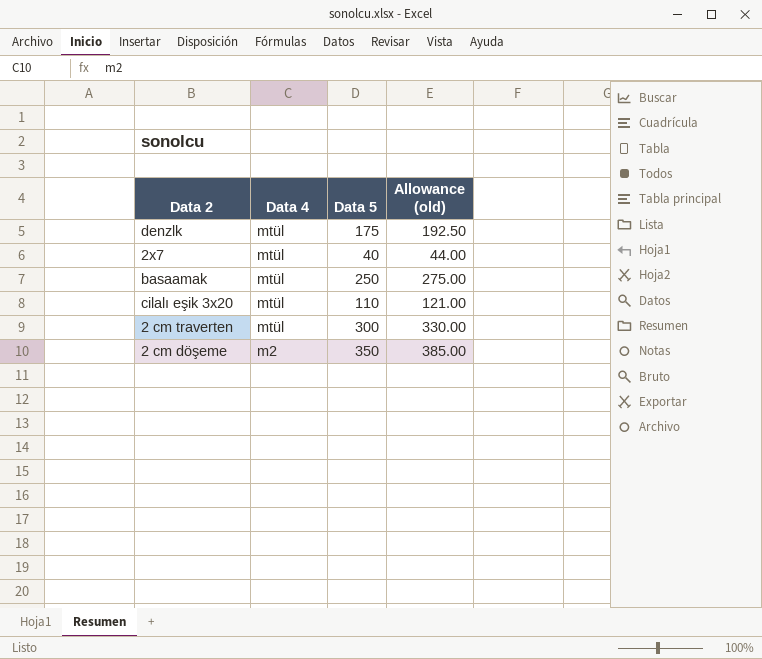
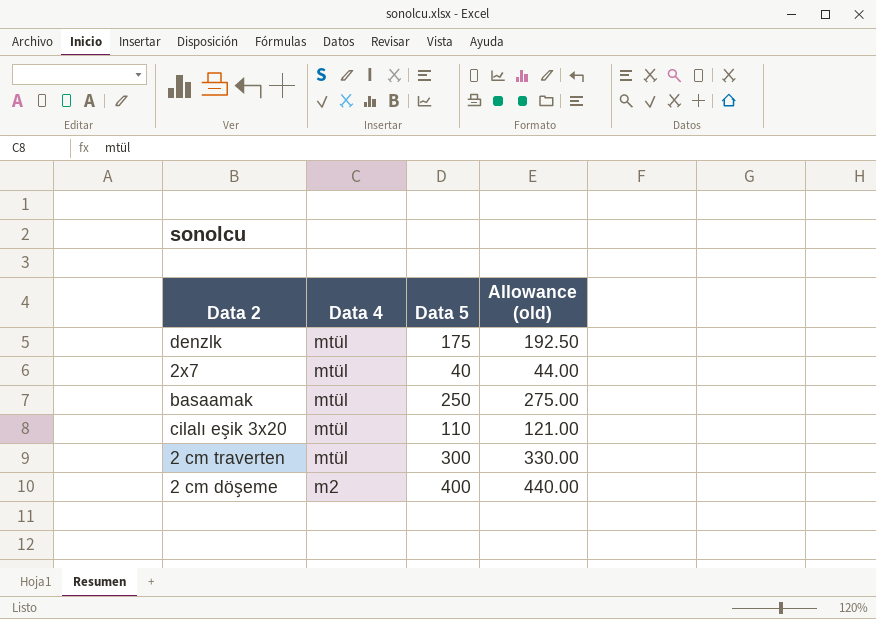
2 cm döşeme | Data 5: 350 -> 400
2 cm döşeme | Allowance (old): 385.00 -> 440.00

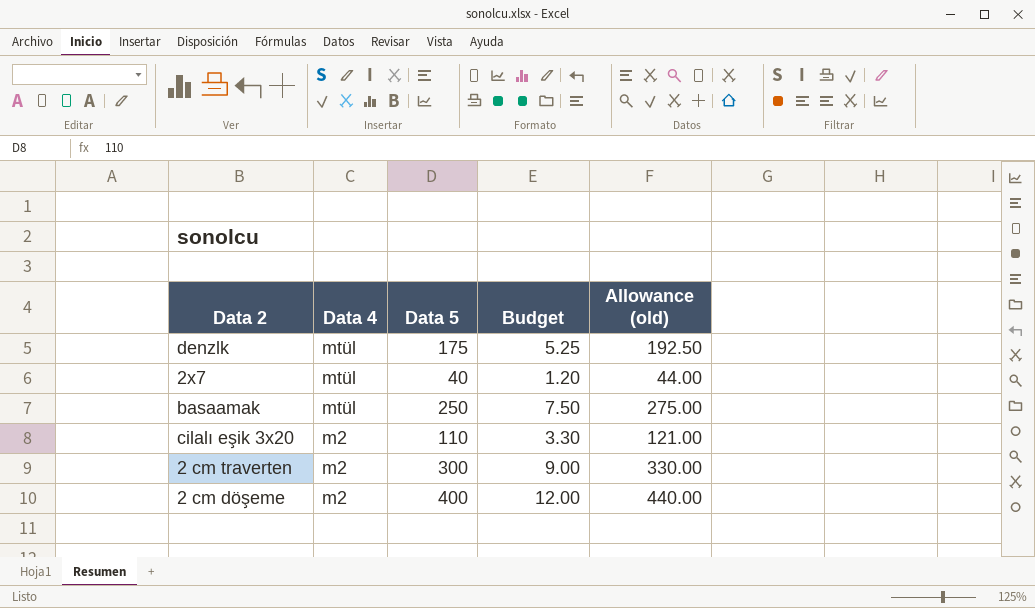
column Budget | formula: none -> [Data 5] * 0.03
cilalı eşik 3x20 | Data 4: mtül -> m2
2 cm traverten | Data 4: mtül -> m2

